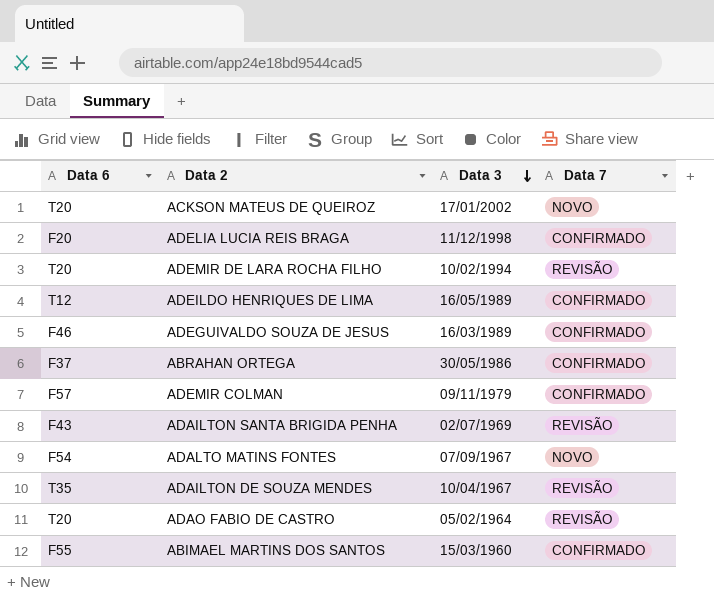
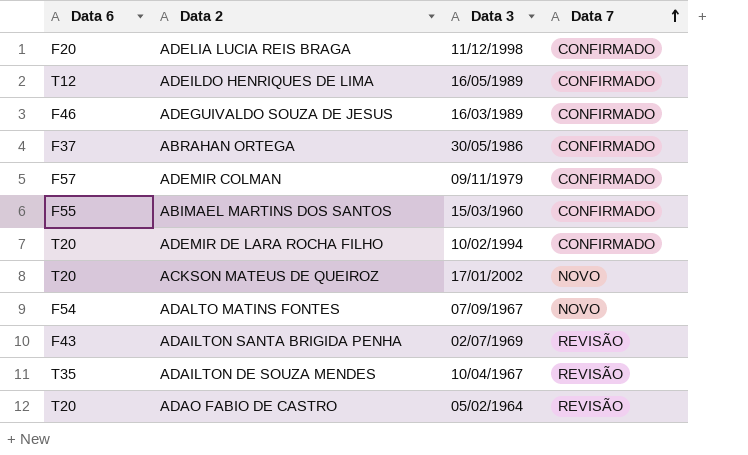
row order: Data 3 descending -> Data 7 ascending
ADEMIR DE LARA ROCHA FILHO | Data 7: REVISÃO -> CONFIRMADO

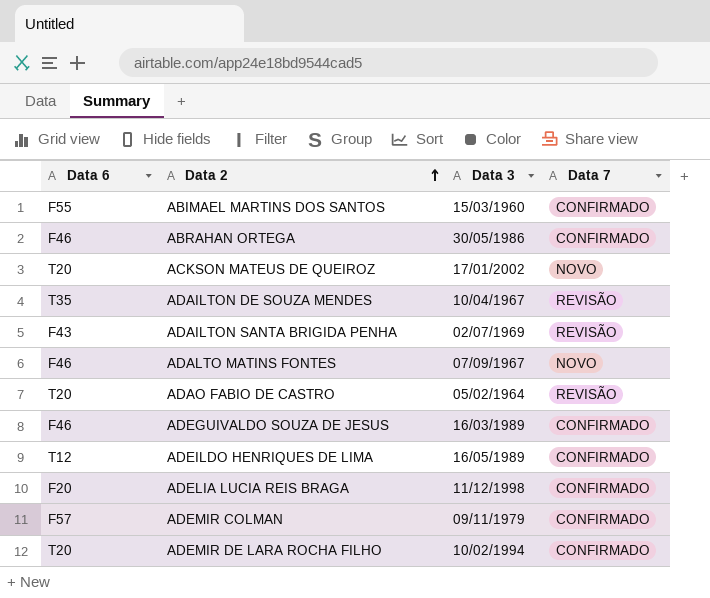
row order: Data 7 ascending -> Data 2 ascending
ABRAHAN ORTEGA | Data 6: F37 -> F46
ADALTO MATINS FONTES | Data 6: F54 -> F46

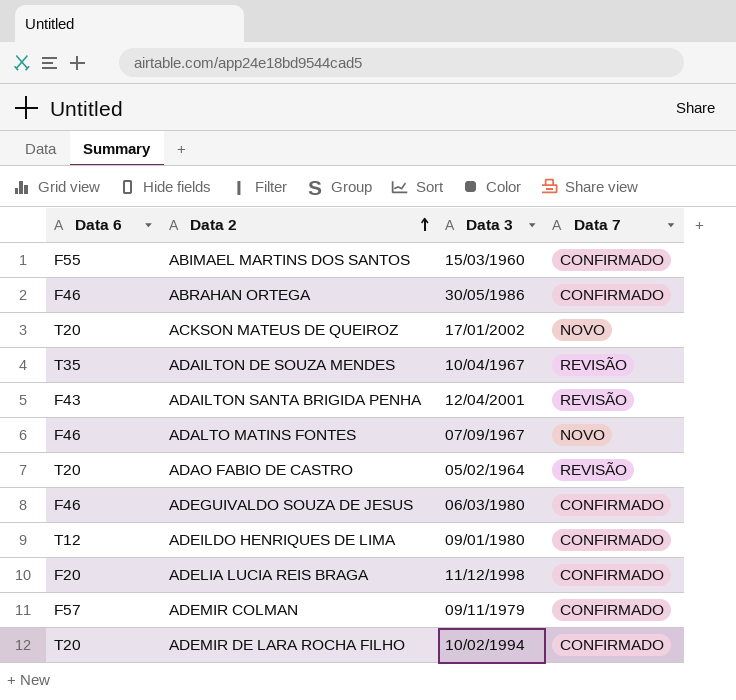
ADAILTON SANTA BRIGIDA PENHA | Data 3: 02/07/1969 -> 12/04/2001
ADEGUIVALDO SOUZA DE JESUS | Data 3: 16/03/1989 -> 06/03/1980
ADEILDO HENRIQUES DE LIMA | Data 3: 16/05/1989 -> 09/01/1980

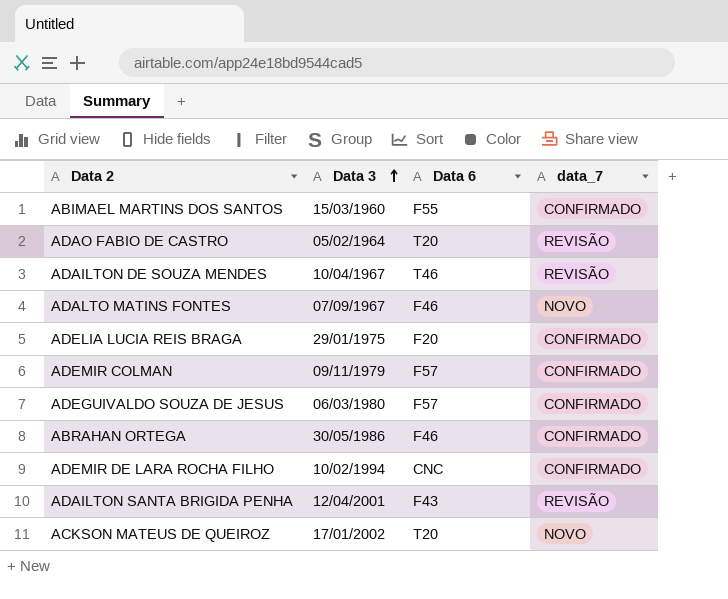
row order: Data 2 ascending -> Data 3 ascending
column Data 6 | position: 1 -> 3
column name: Data 7 -> data_7
row ADEILDO HENRIQUES DE LIMA: T12 | 09/01/1980 | CONFIRMADO -> none
ADAILTON DE SOUZA MENDES | Data 6: T35 -> T46
ADELIA LUCIA REIS BRAGA | Data 3: 11/12/1998 -> 29/01/1975
ADEGUIVALDO SOUZA DE JESUS | Data 6: F46 -> F57
ADEMIR DE LARA ROCHA FILHO | Data 6: T20 -> CNC

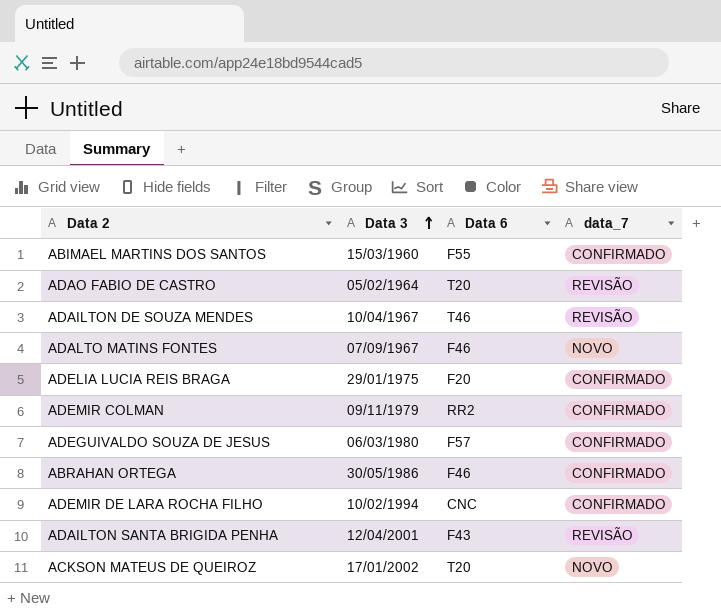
ADEMIR COLMAN | Data 6: F57 -> RR2

